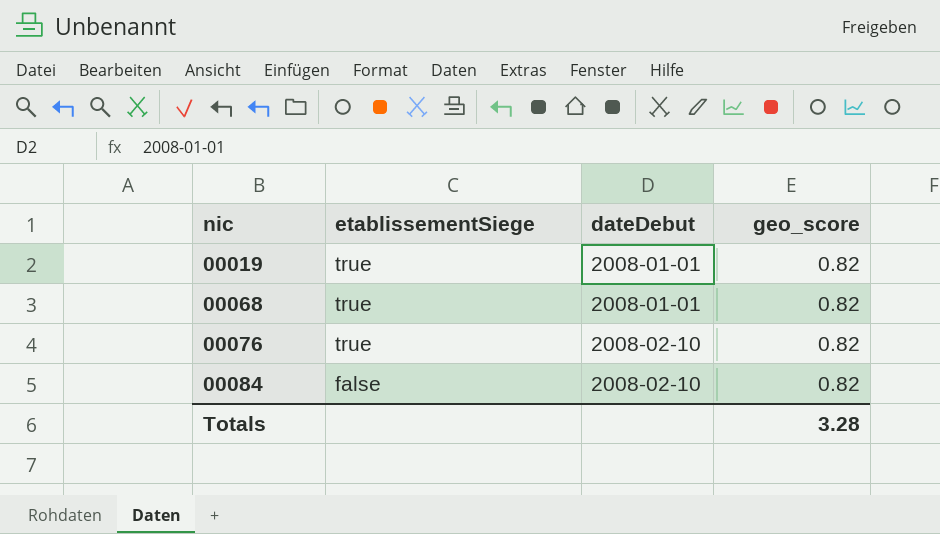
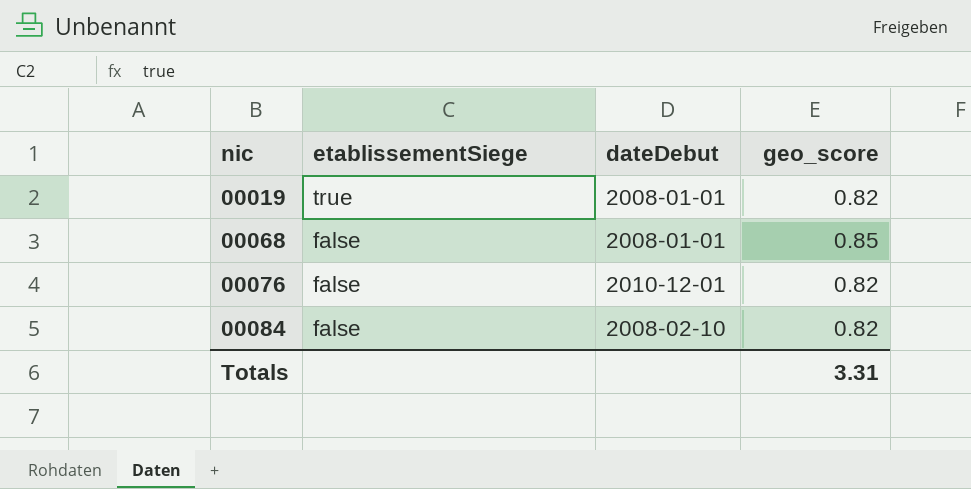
00068 | etablissementSiege: true -> false
00068 | geo_score: 0.82 -> 0.85
00076 | etablissementSiege: true -> false
00076 | dateDebut: 2008-02-10 -> 2010-12-01
Totals | geo_score: 3.28 -> 3.31

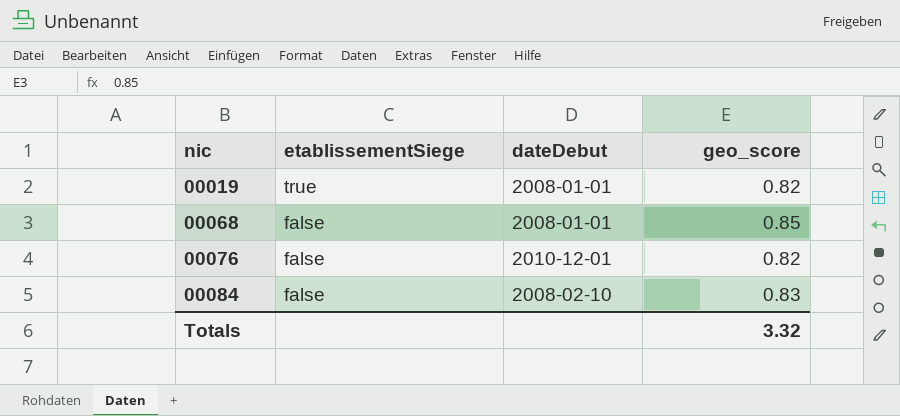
00084 | geo_score: 0.82 -> 0.83
Totals | geo_score: 3.31 -> 3.32

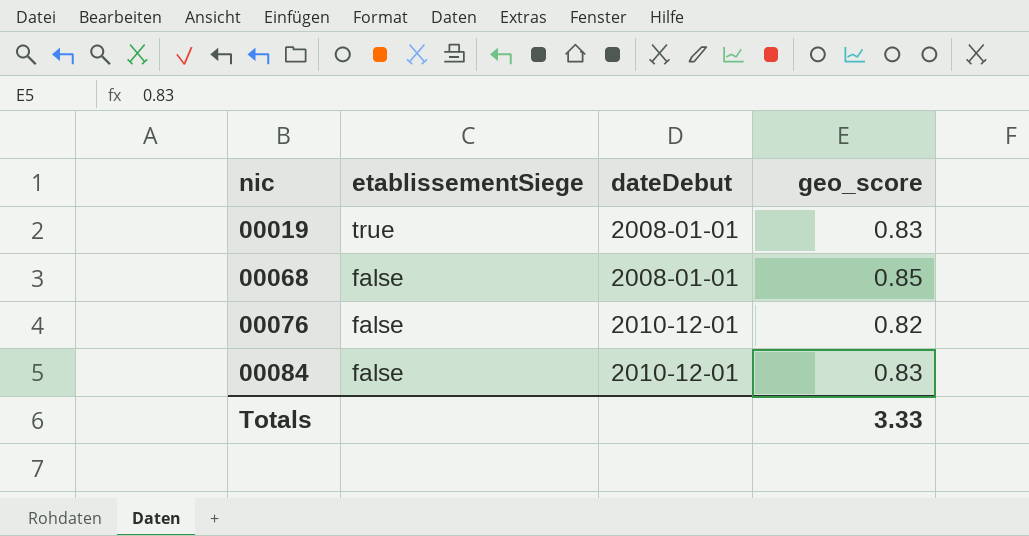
00019 | geo_score: 0.82 -> 0.83
00084 | dateDebut: 2008-02-10 -> 2010-12-01
Totals | geo_score: 3.32 -> 3.33

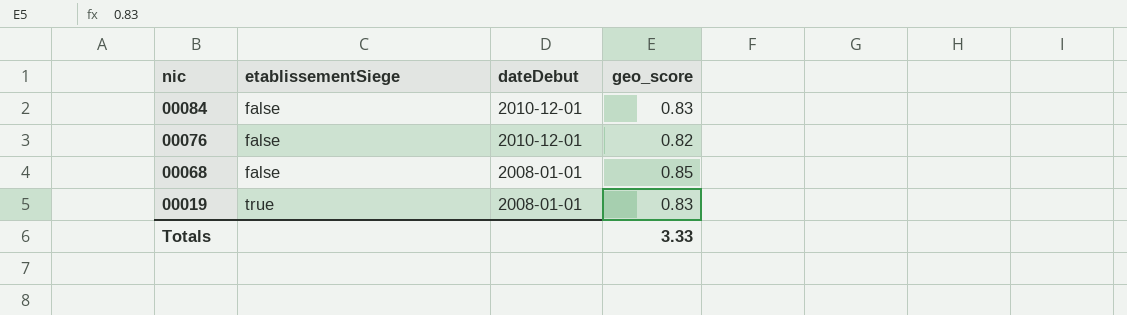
row order: nic ascending -> nic descending

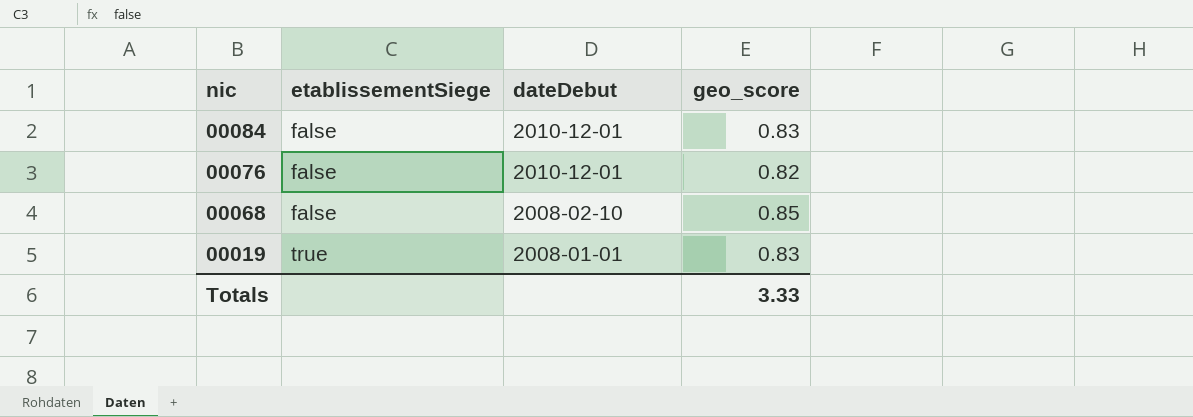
00068 | dateDebut: 2008-01-01 -> 2008-02-10

